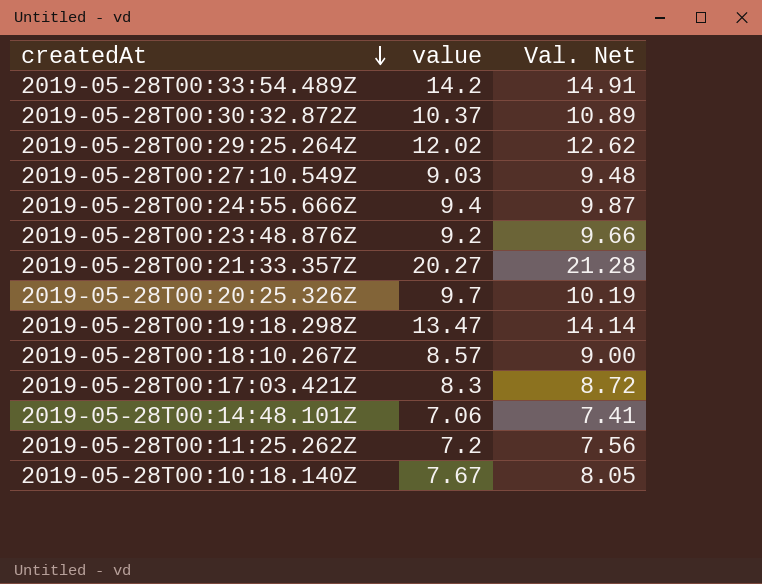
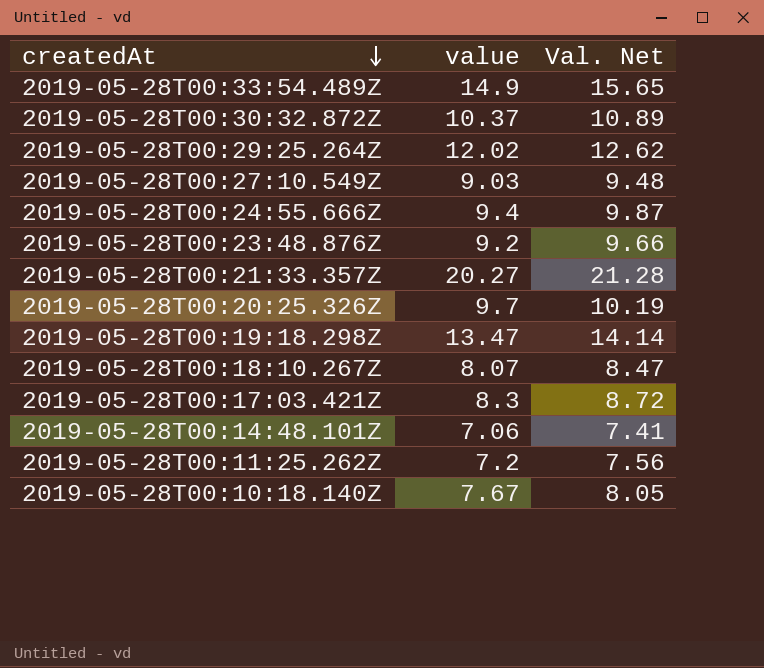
2019-05-28T00:33:54.489Z | value: 14.2 -> 14.9
2019-05-28T00:33:54.489Z | Val. Net: 14.91 -> 15.65
2019-05-28T00:18:10.267Z | value: 8.57 -> 8.07
2019-05-28T00:18:10.267Z | Val. Net: 9.00 -> 8.47

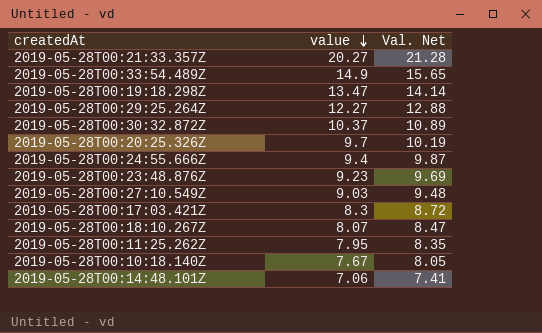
row order: createdAt descending -> value descending
2019-05-28T00:29:25.264Z | value: 12.02 -> 12.27
2019-05-28T00:29:25.264Z | Val. Net: 12.62 -> 12.88
2019-05-28T00:23:48.876Z | value: 9.2 -> 9.23
2019-05-28T00:23:48.876Z | Val. Net: 9.66 -> 9.69
2019-05-28T00:11:25.262Z | value: 7.2 -> 7.95
2019-05-28T00:11:25.262Z | Val. Net: 7.56 -> 8.35

